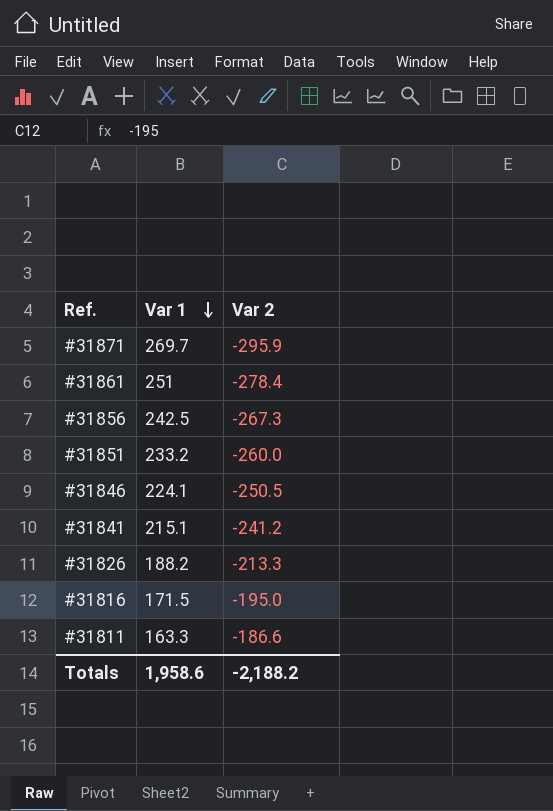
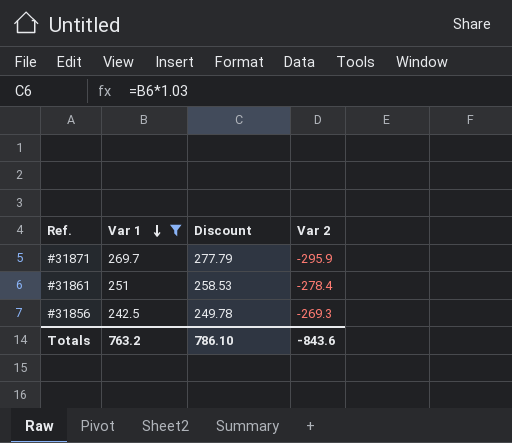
filter: none -> Var 1 >= 242.5
column Discount | formula: none -> [Var 1] * 1.03
#31856 | Var 2: -267.3 -> -269.3
Totals | Var 1: 1,958.6 -> 763.2
Totals | Var 2: -2,188.2 -> -843.6

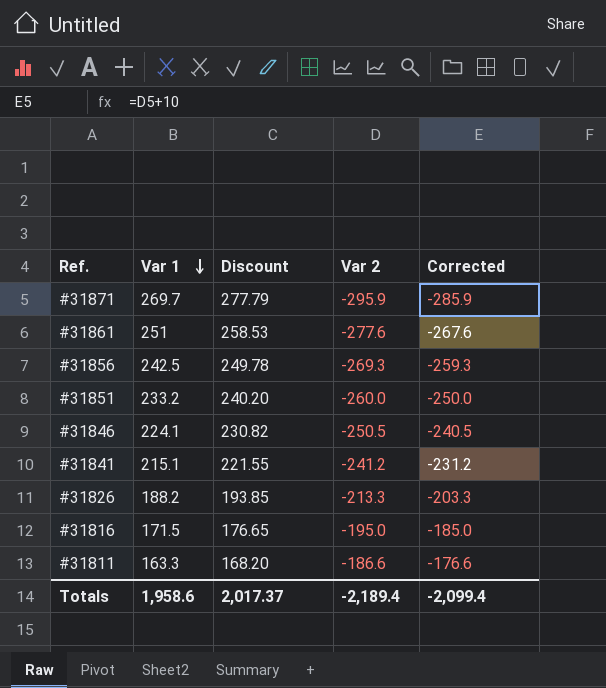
filter: Var 1 >= 242.5 -> none
column Corrected | formula: none -> [Var 2] + 10
#31861 | Var 2: -278.4 -> -277.6
Totals | Var 1: 763.2 -> 1,958.6
Totals | Discount: 786.10 -> 2,017.37
Totals | Var 2: -843.6 -> -2,189.4

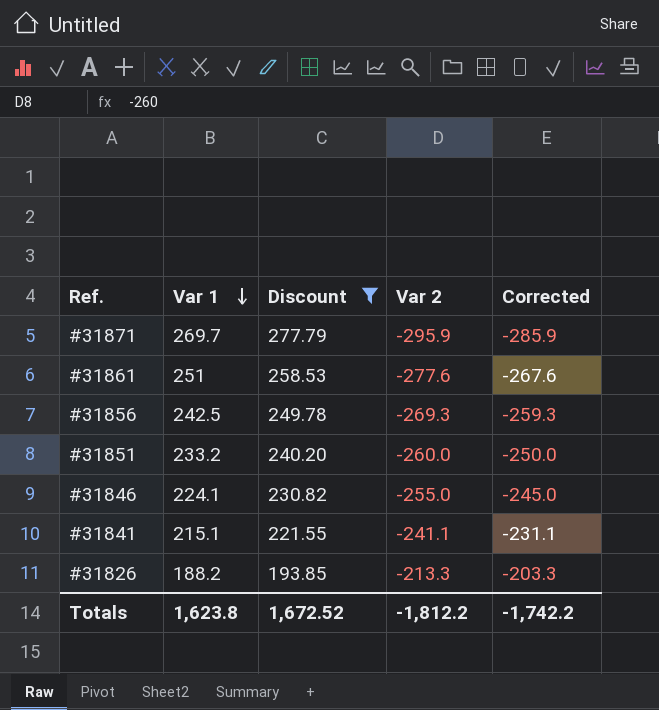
filter: none -> Discount >= 193.85
#31846 | Var 2: -250.5 -> -255.0
#31846 | Corrected: -240.5 -> -245.0
#31841 | Var 2: -241.2 -> -241.1
#31841 | Corrected: -231.2 -> -231.1
Totals | Var 1: 1,958.6 -> 1,623.8
Totals | Discount: 2,017.37 -> 1,672.52
Totals | Var 2: -2,189.4 -> -1,812.2
Totals | Corrected: -2,099.4 -> -1,742.2

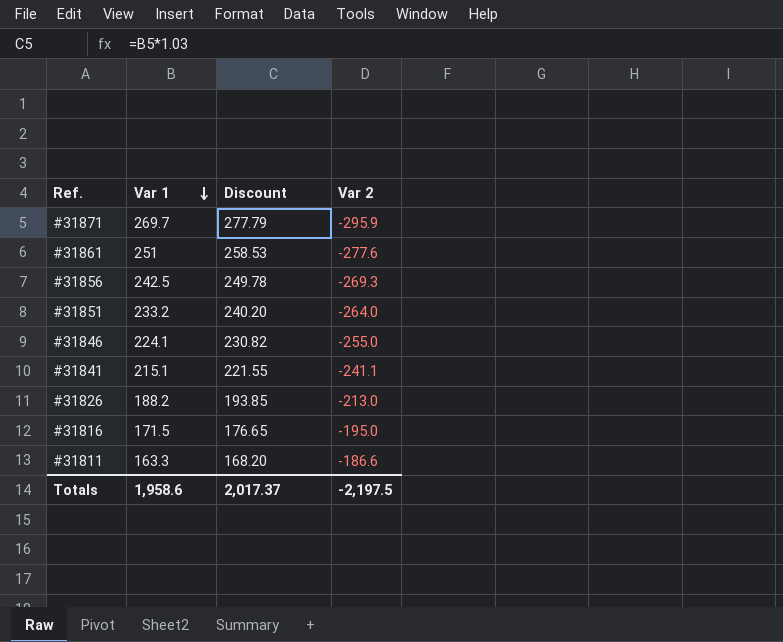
filter: Discount >= 193.85 -> none
column Corrected | formula: [Var 2] + 10 -> none
#31851 | Var 2: -260.0 -> -264.0
#31826 | Var 2: -213.3 -> -213.0
Totals | Var 1: 1,623.8 -> 1,958.6
Totals | Discount: 1,672.52 -> 2,017.37
Totals | Var 2: -1,812.2 -> -2,197.5

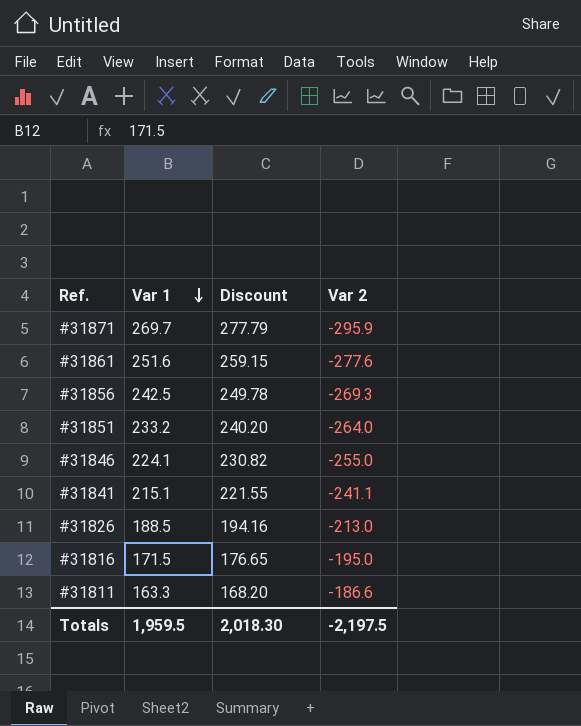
#31861 | Var 1: 251 -> 251.6
#31861 | Discount: 258.53 -> 259.15
#31826 | Var 1: 188.2 -> 188.5
#31826 | Discount: 193.85 -> 194.16
Totals | Var 1: 1,958.6 -> 1,959.5
Totals | Discount: 2,017.37 -> 2,018.30

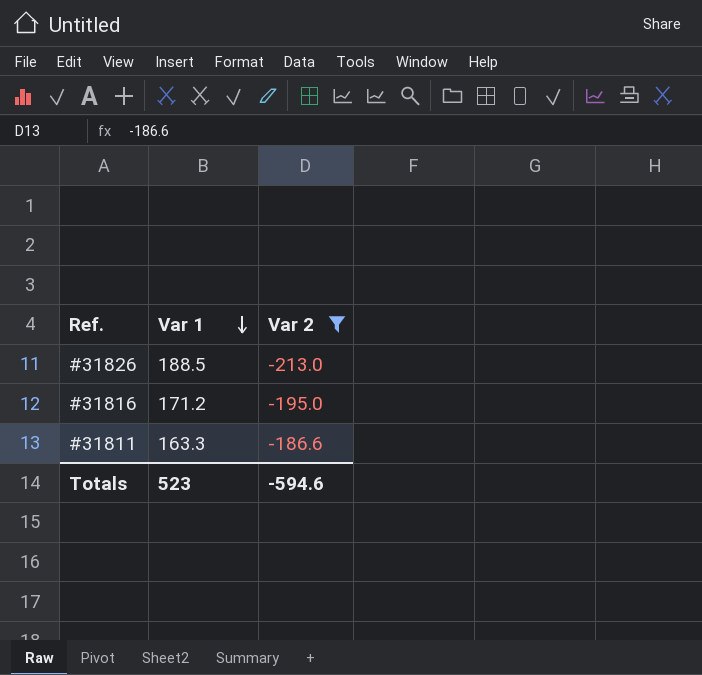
filter: none -> Var 2 >= -213.0
column Discount | formula: [Var 1] * 1.03 -> none
#31816 | Var 1: 171.5 -> 171.2
Totals | Var 1: 1,959.5 -> 523
Totals | Var 2: -2,197.5 -> -594.6

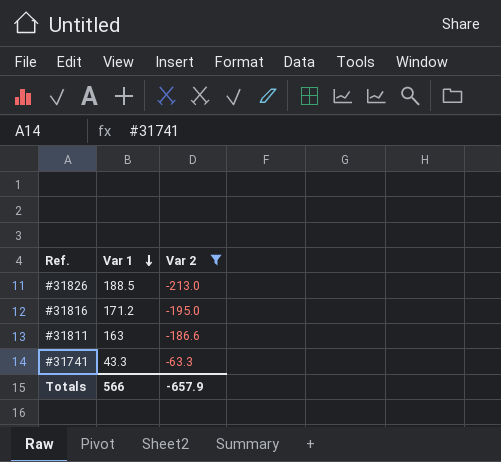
#31811 | Var 1: 163.3 -> 163
row #31741: none -> 43.3 | -63.3
Totals | Var 1: 523 -> 566
Totals | Var 2: -594.6 -> -657.9

